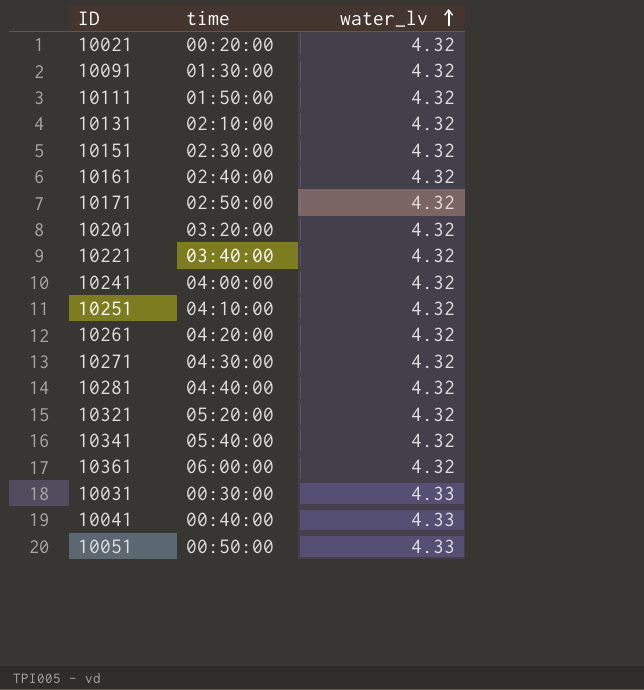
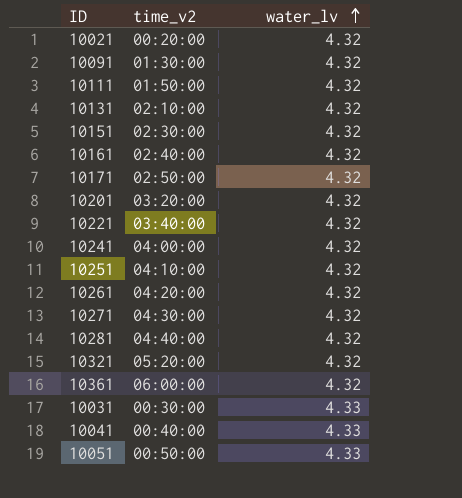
column name: time -> time_v2
row 10341: 05:40:00 | 4.32 -> none

